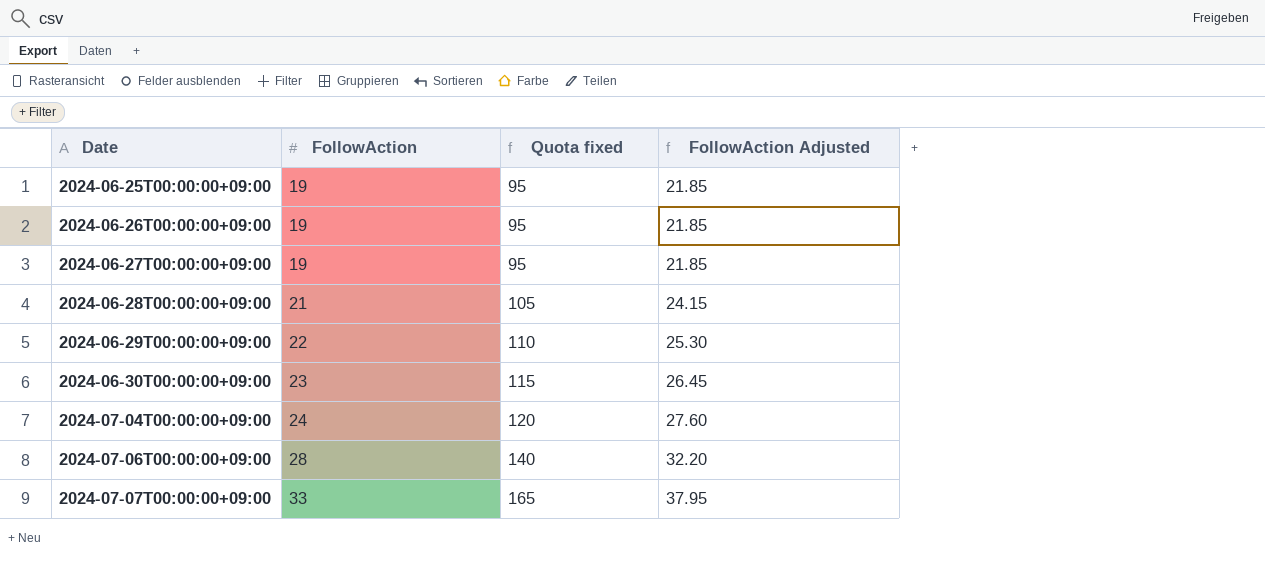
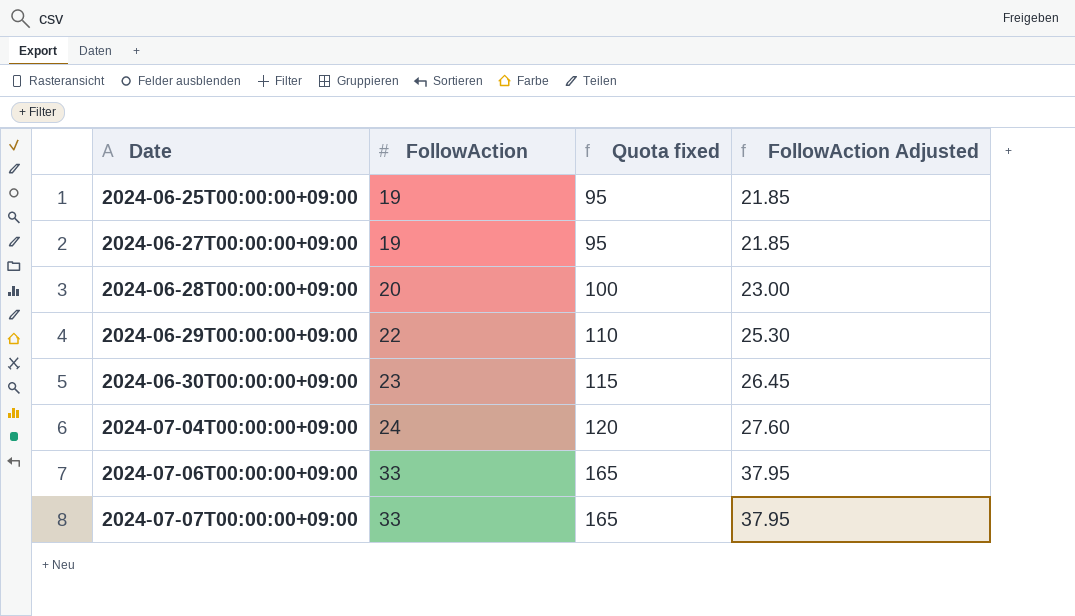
row 2024-06-26T00:00:00+09:00: 19 | 95 | 21.85 -> none
2024-06-28T00:00:00+09:00 | FollowAction: 21 -> 20
2024-06-28T00:00:00+09:00 | Quota fixed: 105 -> 100
2024-06-28T00:00:00+09:00 | FollowAction Adjusted: 24.15 -> 23.00
2024-07-06T00:00:00+09:00 | FollowAction: 28 -> 33
2024-07-06T00:00:00+09:00 | Quota fixed: 140 -> 165
2024-07-06T00:00:00+09:00 | FollowAction Adjusted: 32.20 -> 37.95

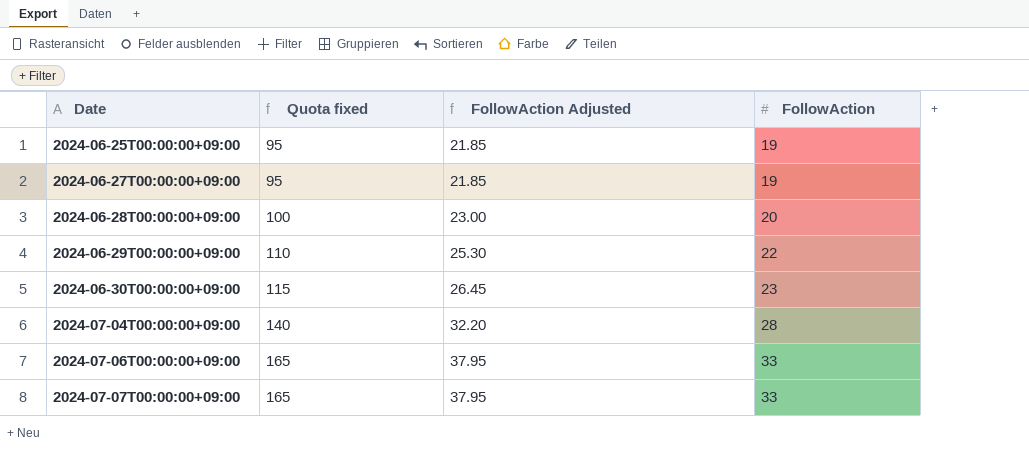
column FollowAction | position: 2 -> 4
2024-07-04T00:00:00+09:00 | Quota fixed: 120 -> 140
2024-07-04T00:00:00+09:00 | FollowAction Adjusted: 27.60 -> 32.20
2024-07-04T00:00:00+09:00 | FollowAction: 24 -> 28

